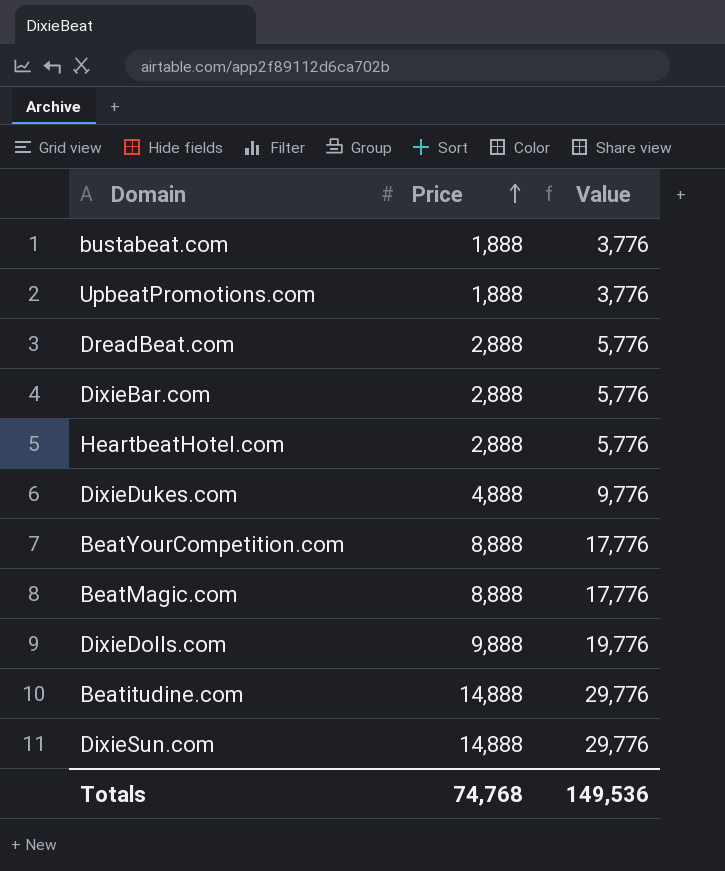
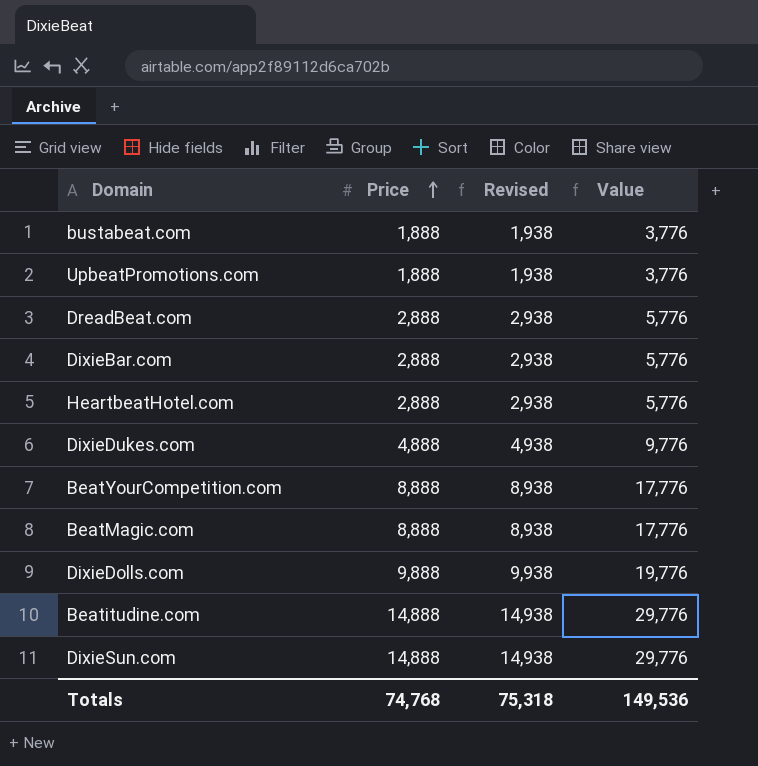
column Revised | formula: none -> [Price] + 50

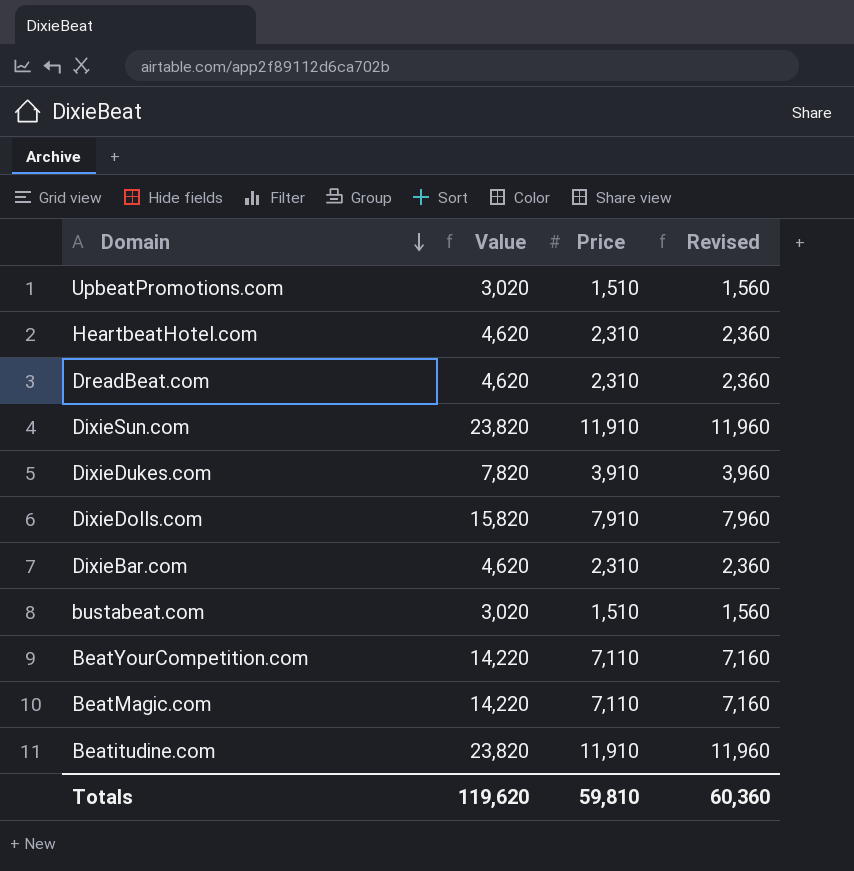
row order: Price ascending -> Domain descending
column Value | position: 4 -> 2
UpbeatPromotions.com | Value: 3,776 -> 3,020
UpbeatPromotions.com | Price: 1,888 -> 1,510
UpbeatPromotions.com | Revised: 1,938 -> 1,560
HeartbeatHotel.com | Value: 5,776 -> 4,620
HeartbeatHotel.com | Price: 2,888 -> 2,310
HeartbeatHotel.com | Revised: 2,938 -> 2,360
DreadBeat.com | Value: 5,776 -> 4,620
DreadBeat.com | Price: 2,888 -> 2,310
DreadBeat.com | Revised: 2,938 -> 2,360
DixieSun.com | Value: 29,776 -> 23,820
DixieSun.com | Price: 14,888 -> 11,910
DixieSun.com | Revised: 14,938 -> 11,960
DixieDukes.com | Value: 9,776 -> 7,820
DixieDukes.com | Price: 4,888 -> 3,910
DixieDukes.com | Revised: 4,938 -> 3,960
DixieDolls.com | Value: 19,776 -> 15,820
DixieDolls.com | Price: 9,888 -> 7,910
DixieDolls.com | Revised: 9,938 -> 7,960
DixieBar.com | Value: 5,776 -> 4,620
DixieBar.com | Price: 2,888 -> 2,310
DixieBar.com | Revised: 2,938 -> 2,360
bustabeat.com | Value: 3,776 -> 3,020
bustabeat.com | Price: 1,888 -> 1,510
bustabeat.com | Revised: 1,938 -> 1,560
BeatYourCompetition.com | Value: 17,776 -> 14,220
BeatYourCompetition.com | Price: 8,888 -> 7,110
BeatYourCompetition.com | Revised: 8,938 -> 7,160
BeatMagic.com | Value: 17,776 -> 14,220
BeatMagic.com | Price: 8,888 -> 7,110
BeatMagic.com | Revised: 8,938 -> 7,160
Beatitudine.com | Value: 29,776 -> 23,820
Beatitudine.com | Price: 14,888 -> 11,910
Beatitudine.com | Revised: 14,938 -> 11,960
Totals | Value: 149,536 -> 119,620
Totals | Price: 74,768 -> 59,810
Totals | Revised: 75,318 -> 60,360

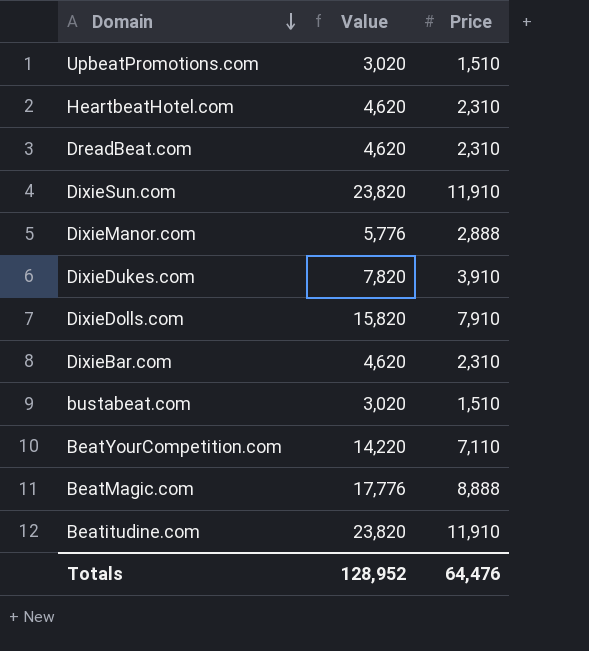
column Revised | formula: [Price] + 50 -> none
row DixieManor.com: none -> 5,776 | 2,888
BeatMagic.com | Value: 14,220 -> 17,776
BeatMagic.com | Price: 7,110 -> 8,888
Totals | Value: 119,620 -> 128,952
Totals | Price: 59,810 -> 64,476

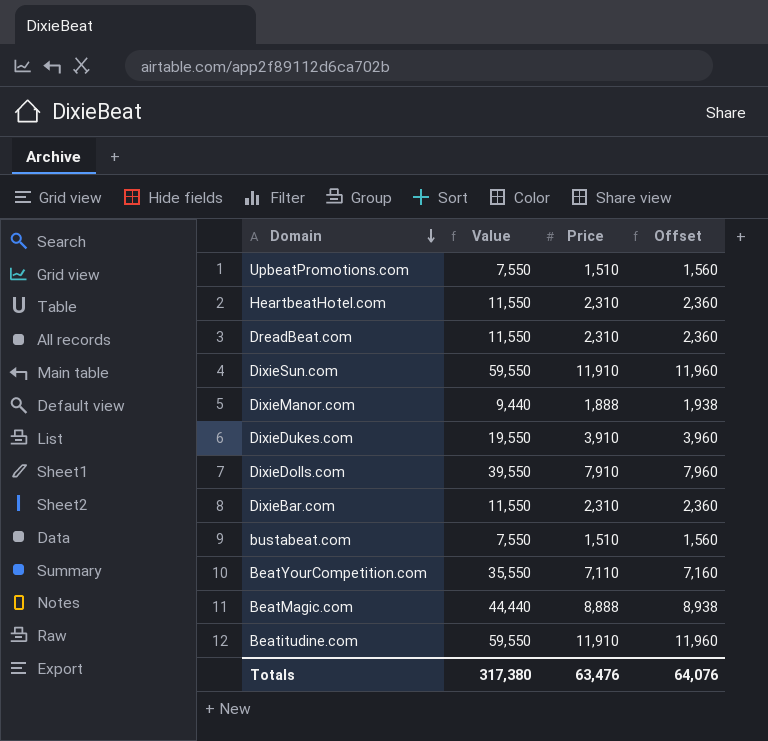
column Value | formula: [Price] * 2 -> [Price] * 5
column Offset | formula: none -> [Price] + 50
DixieManor.com | Price: 2,888 -> 1,888
Totals | Value: 128,952 -> 317,380
Totals | Price: 64,476 -> 63,476

